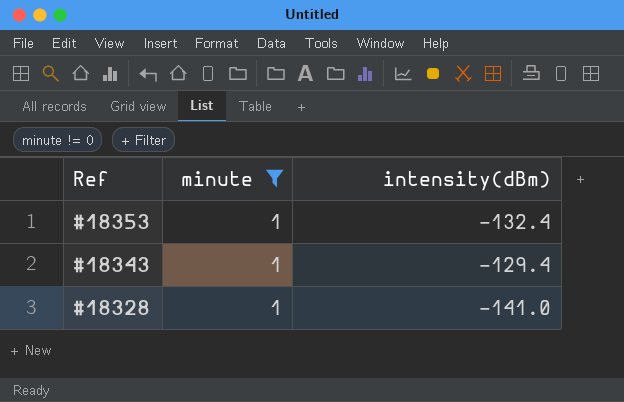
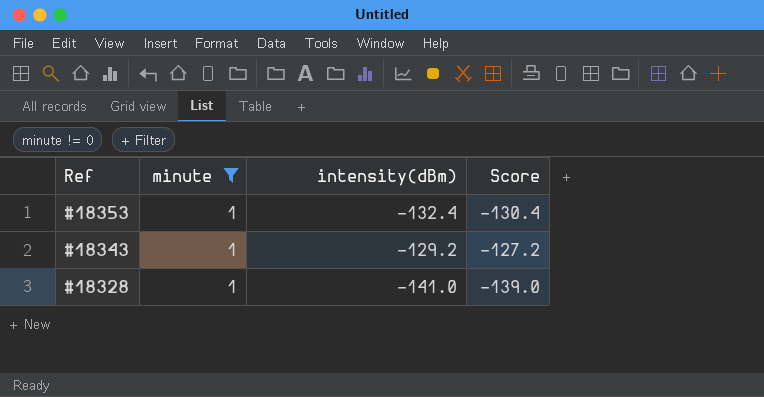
column Score | formula: none -> [intensity(dBm)] + 2
#18343 | intensity(dBm): -129.4 -> -129.2

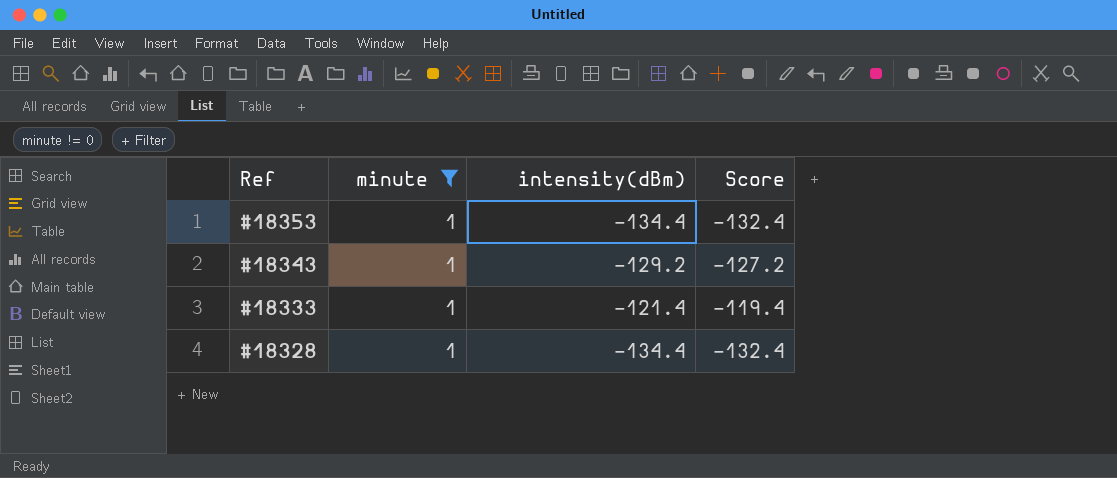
#18353 | intensity(dBm): -132.4 -> -134.4
#18353 | Score: -130.4 -> -132.4
row #18333: none -> 1 | -121.4 | -119.4
#18328 | intensity(dBm): -141.0 -> -134.4
#18328 | Score: -139.0 -> -132.4

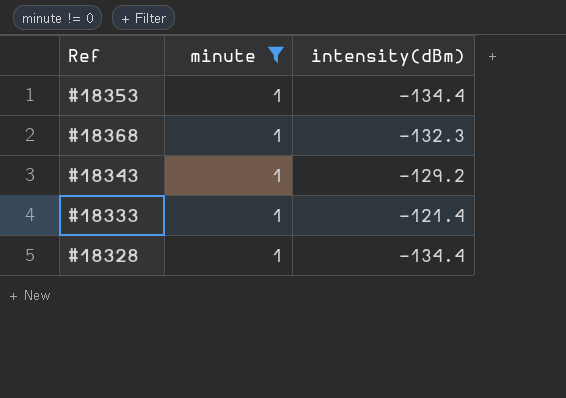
column Score | formula: [intensity(dBm)] + 2 -> none
row #18368: none -> 1 | -132.3

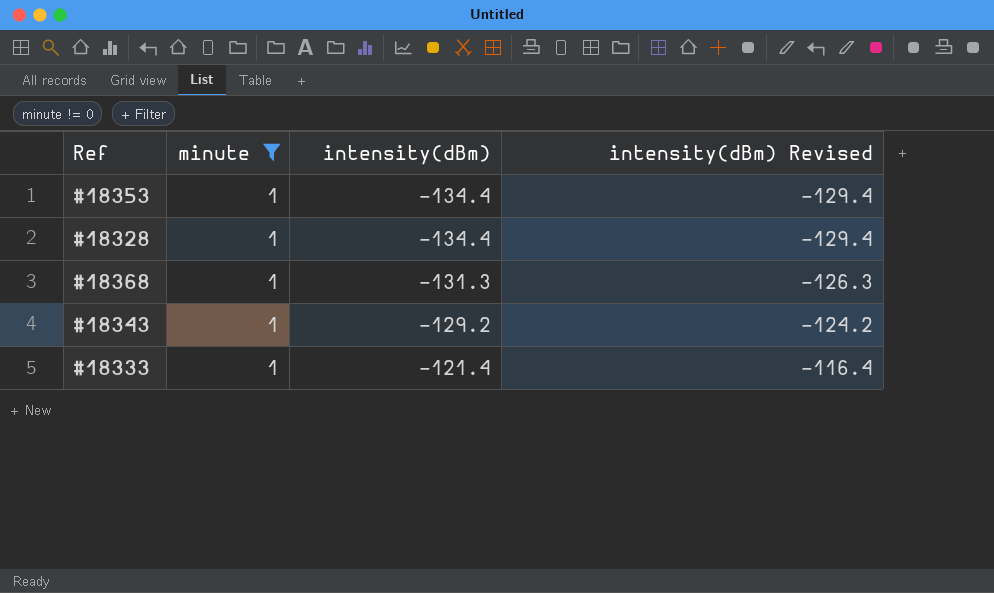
row order: none -> intensity(dBm) ascending
column intensity(dBm) Revised | formula: none -> [intensity(dBm)] + 5
#18368 | intensity(dBm): -132.3 -> -131.3

